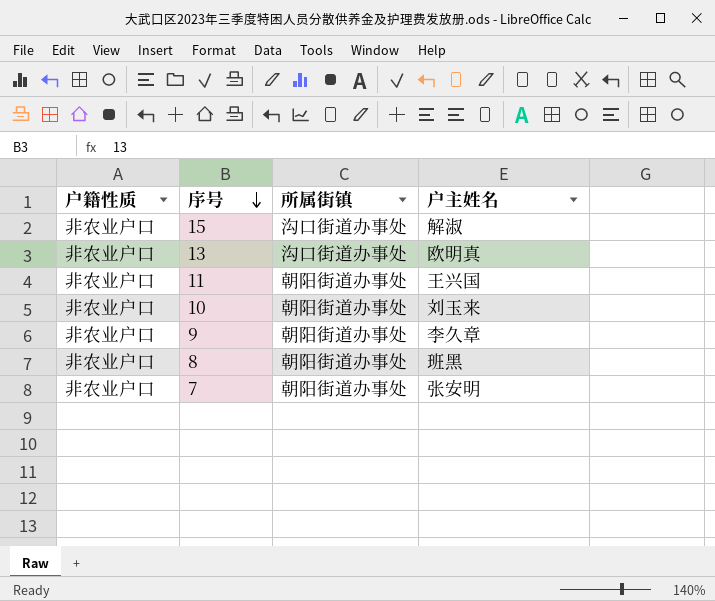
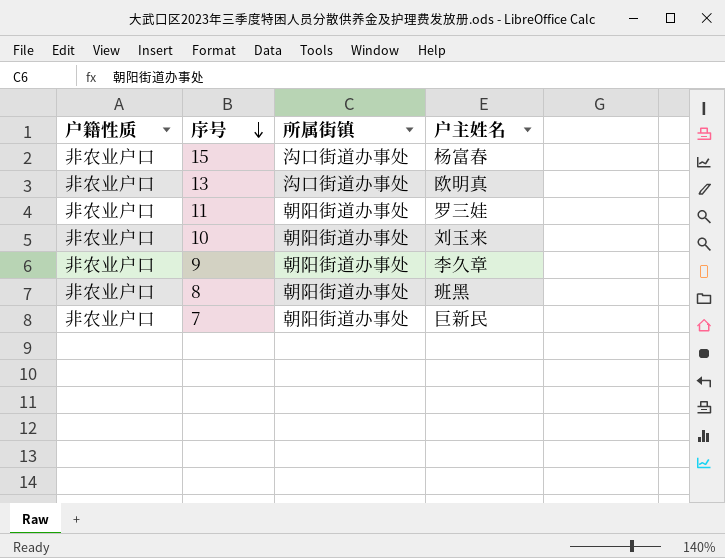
15 | 户主姓名: 解淑 -> 杨富春
11 | 户主姓名: 王兴国 -> 罗三娃
7 | 户主姓名: 张安明 -> 巨新民

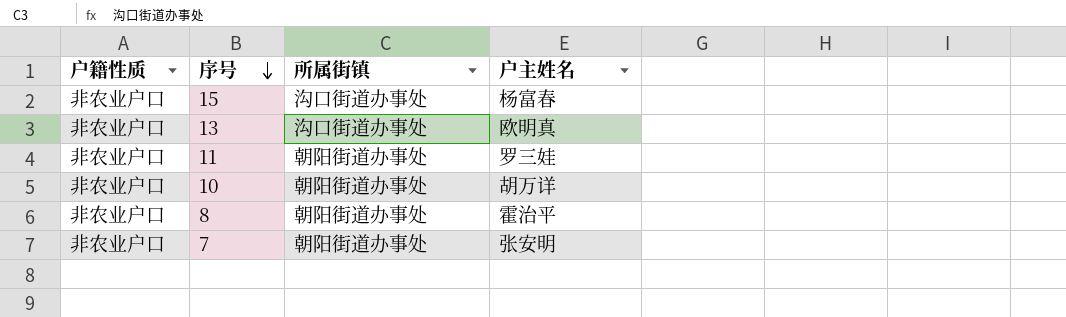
row 9: 非农业户口 | 朝阳街道办事处 | 李久章 -> none
10 | 户主姓名: 刘玉来 -> 胡万详
8 | 户主姓名: 班黑 -> 霍治平
7 | 户主姓名: 巨新民 -> 张安明

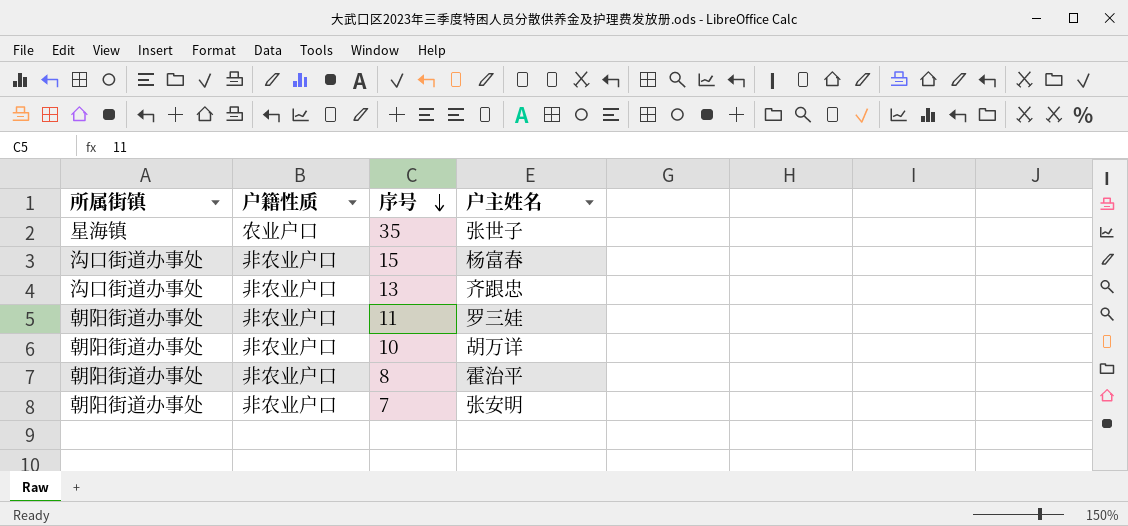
column 所属街镇 | position: 3 -> 1
row 35: none -> 星海镇 | 农业户口 | 张世子
13 | 户主姓名: 欧明真 -> 齐跟忠

